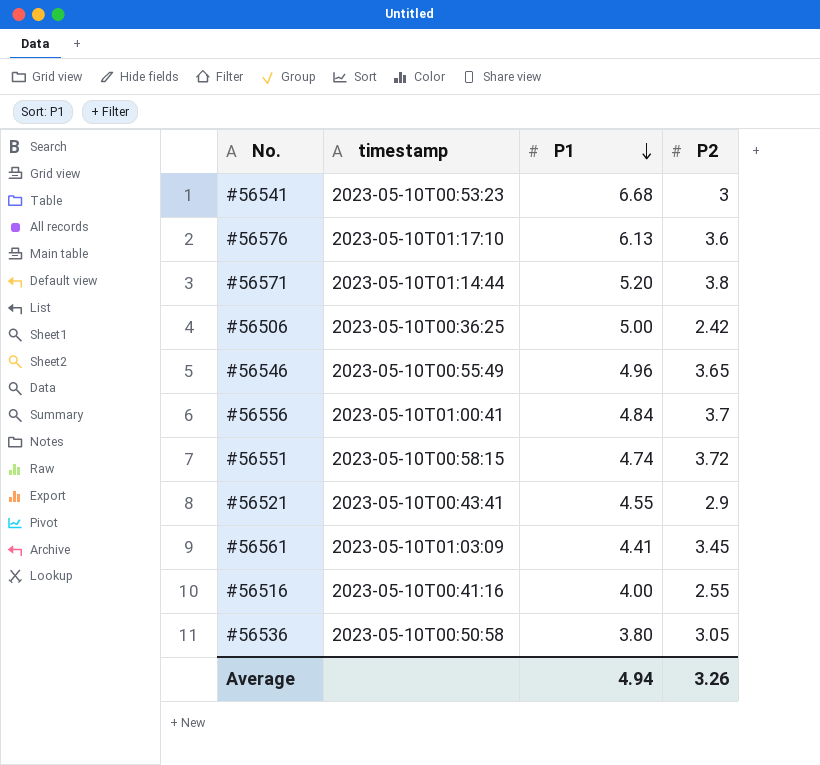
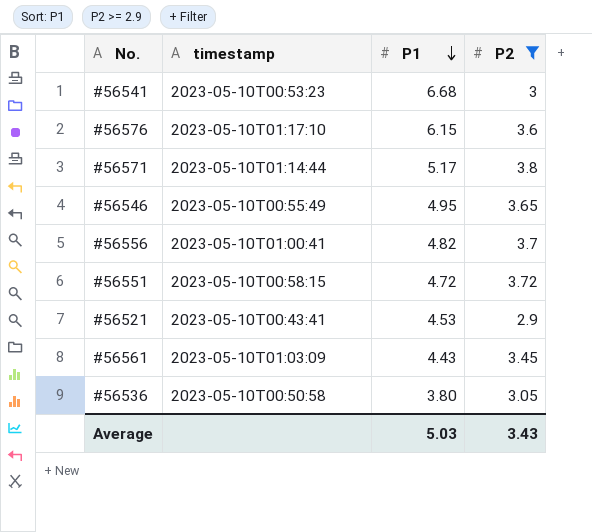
filter: none -> P2 >= 2.9
#56576 | P1: 6.13 -> 6.15
#56571 | P1: 5.20 -> 5.17
#56546 | P1: 4.96 -> 4.95
#56556 | P1: 4.84 -> 4.82
#56551 | P1: 4.74 -> 4.72
#56521 | P1: 4.55 -> 4.53
#56561 | P1: 4.41 -> 4.43
Average | P1: 4.94 -> 5.03
Average | P2: 3.26 -> 3.43

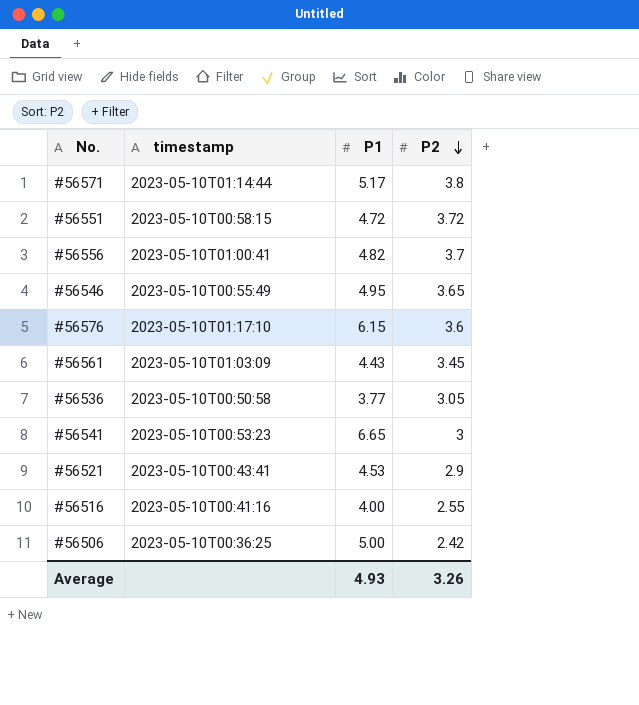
filter: P2 >= 2.9 -> none
row order: P1 descending -> P2 descending
#56536 | P1: 3.80 -> 3.77
#56541 | P1: 6.68 -> 6.65
Average | P1: 5.03 -> 4.93
Average | P2: 3.43 -> 3.26

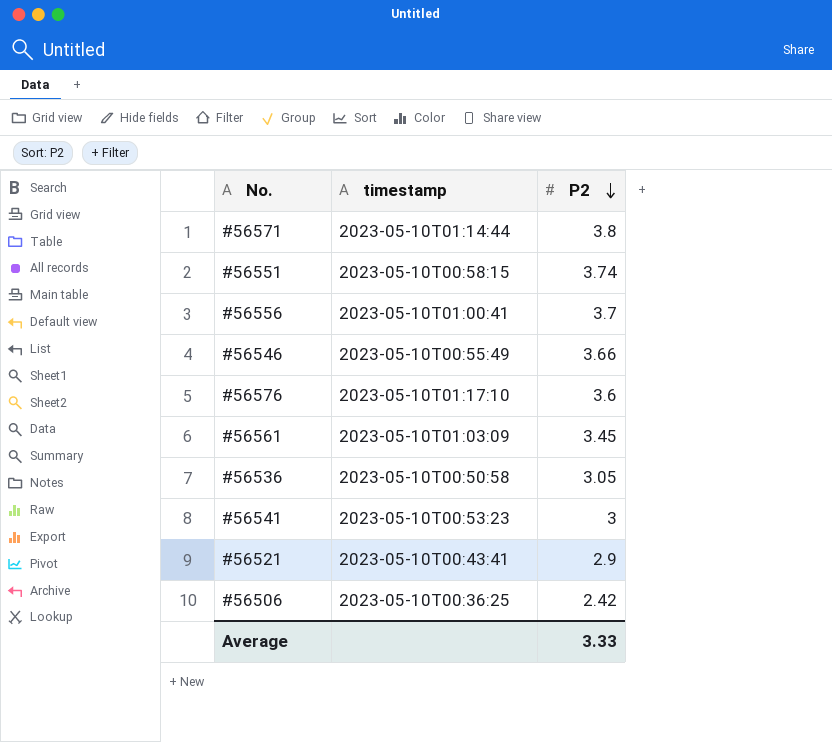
column P1 | position: 3 -> none
row #56516: 2023-05-10T00:41:16 | 4.00 | 2.55 -> none
#56551 | P2: 3.72 -> 3.74
#56546 | P2: 3.65 -> 3.66
Average | P2: 3.26 -> 3.33

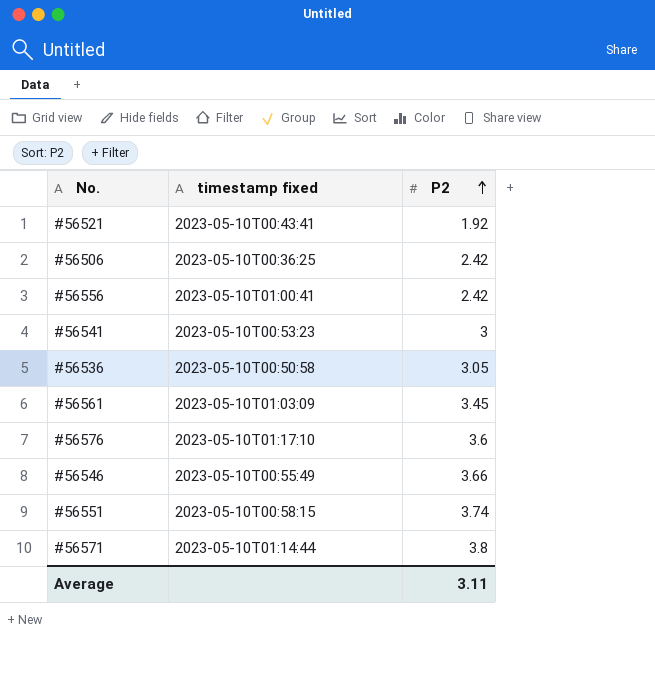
row order: P2 descending -> P2 ascending
column name: timestamp -> timestamp fixed
#56521 | P2: 2.9 -> 1.92
#56556 | P2: 3.7 -> 2.42
Average | P2: 3.33 -> 3.11

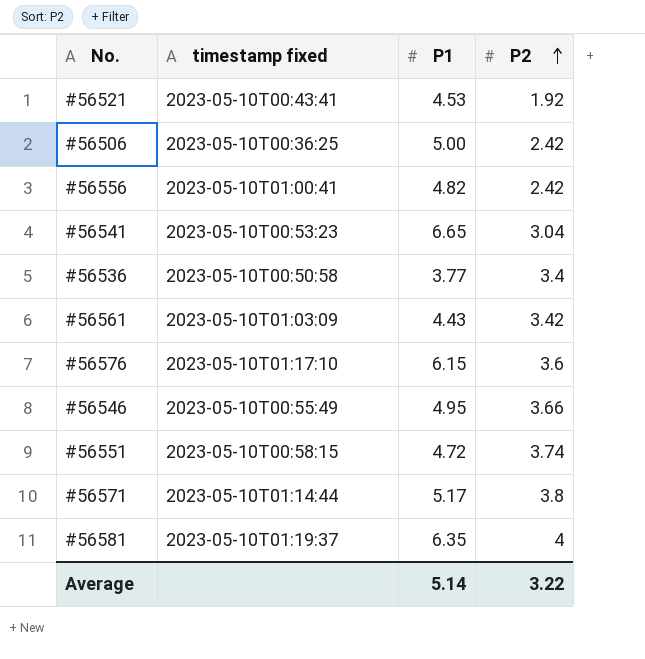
column P1 | position: none -> 3
#56541 | P2: 3 -> 3.04
#56536 | P2: 3.05 -> 3.4
#56561 | P2: 3.45 -> 3.42
row #56581: none -> 2023-05-10T01:19:37 | 6.35 | 4
Average | P2: 3.11 -> 3.22

